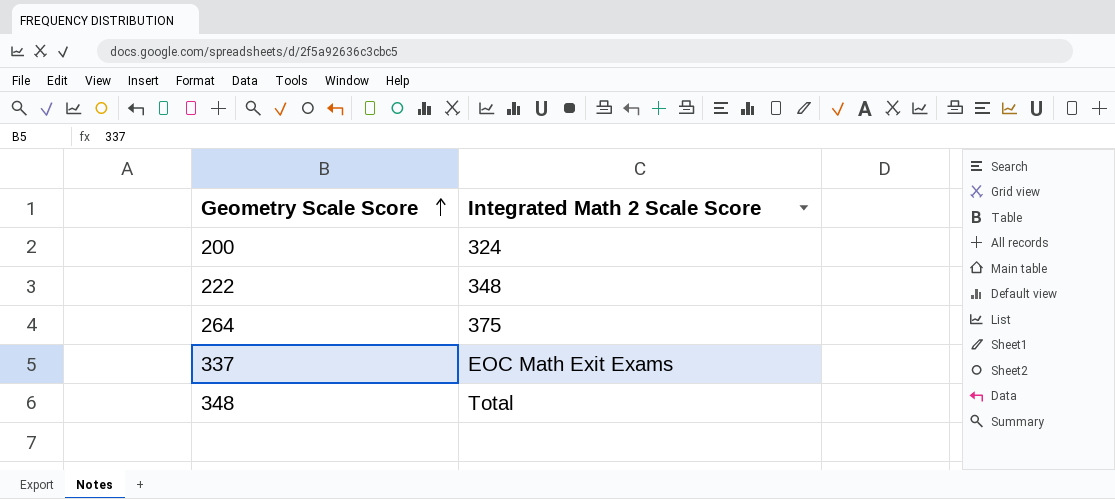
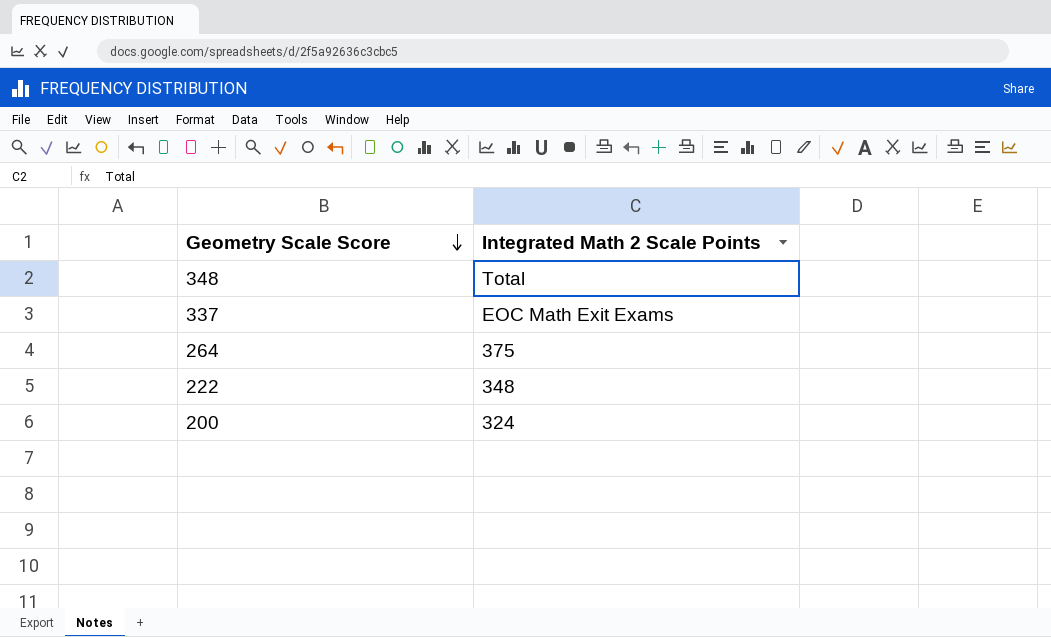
row order: Geometry Scale Score ascending -> Geometry Scale Score descending
column name: Integrated Math 2 Scale Score -> Integrated Math 2 Scale Points

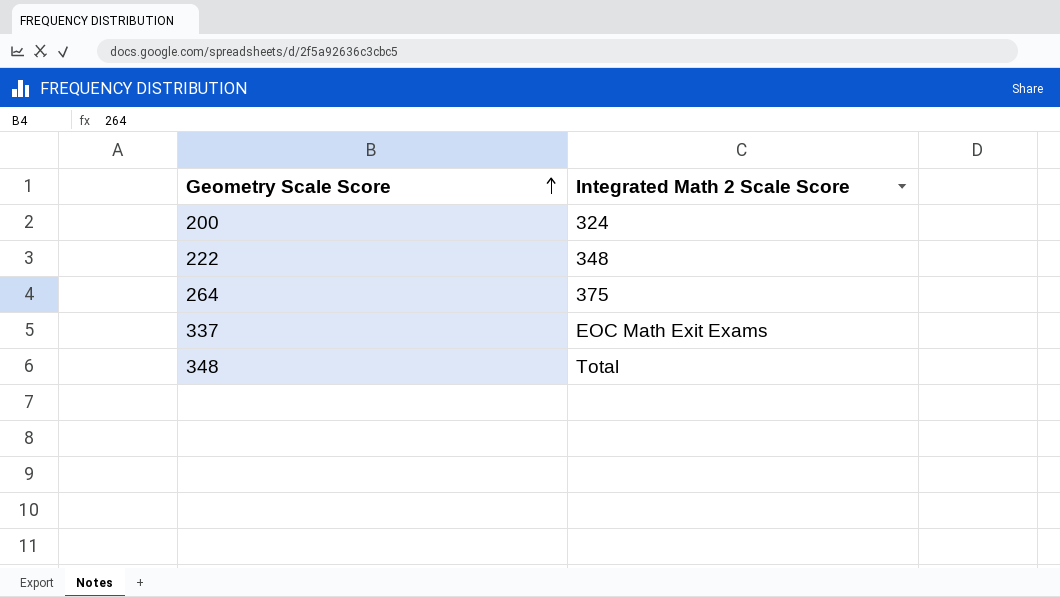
row order: Geometry Scale Score descending -> Geometry Scale Score ascending
column name: Integrated Math 2 Scale Points -> Integrated Math 2 Scale Score

